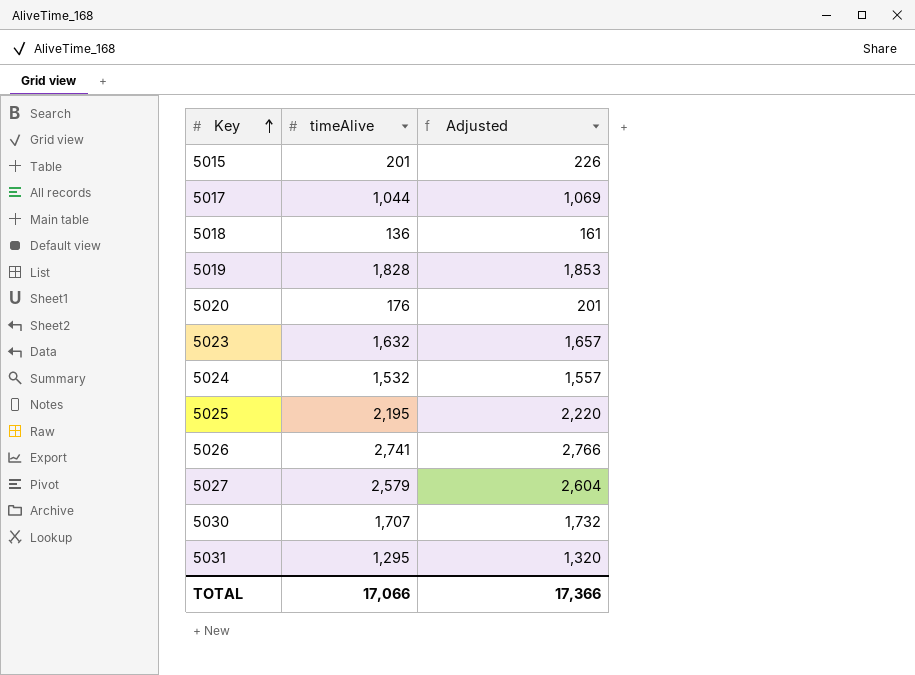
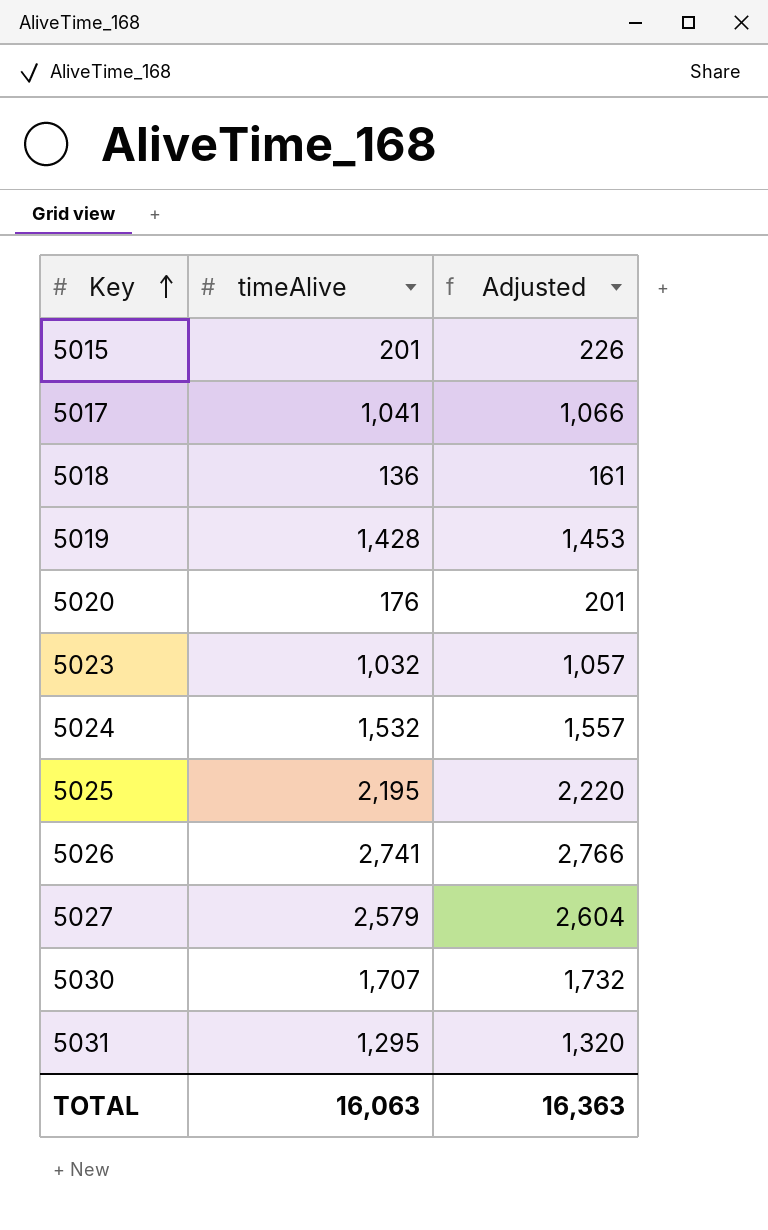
5017 | timeAlive: 1,044 -> 1,041
5017 | Adjusted: 1,069 -> 1,066
5019 | timeAlive: 1,828 -> 1,428
5019 | Adjusted: 1,853 -> 1,453
5023 | timeAlive: 1,632 -> 1,032
5023 | Adjusted: 1,657 -> 1,057
TOTAL | timeAlive: 17,066 -> 16,063
TOTAL | Adjusted: 17,366 -> 16,363

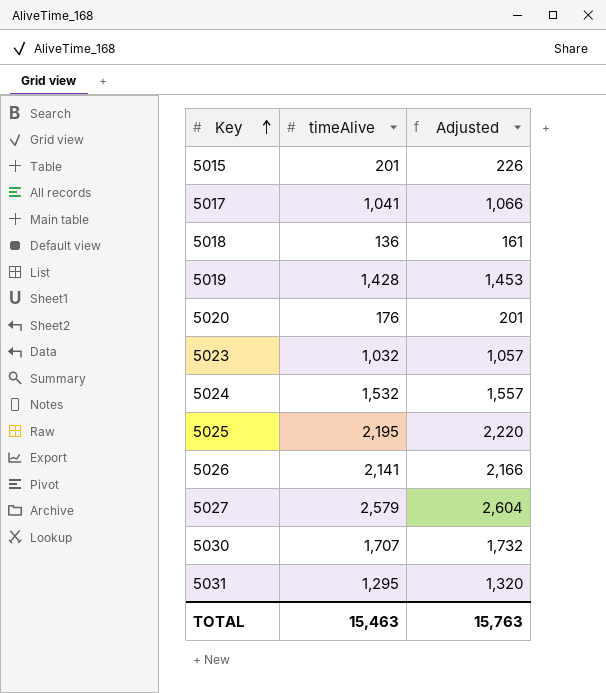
5026 | timeAlive: 2,741 -> 2,141
5026 | Adjusted: 2,766 -> 2,166
TOTAL | timeAlive: 16,063 -> 15,463
TOTAL | Adjusted: 16,363 -> 15,763

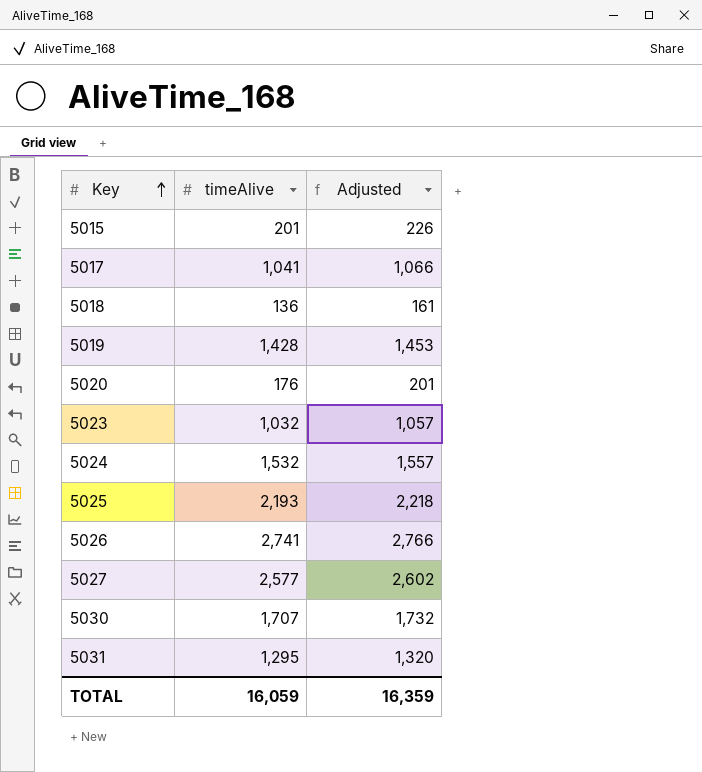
5025 | timeAlive: 2,195 -> 2,193
5025 | Adjusted: 2,220 -> 2,218
5026 | timeAlive: 2,141 -> 2,741
5026 | Adjusted: 2,166 -> 2,766
5027 | timeAlive: 2,579 -> 2,577
5027 | Adjusted: 2,604 -> 2,602
TOTAL | timeAlive: 15,463 -> 16,059
TOTAL | Adjusted: 15,763 -> 16,359

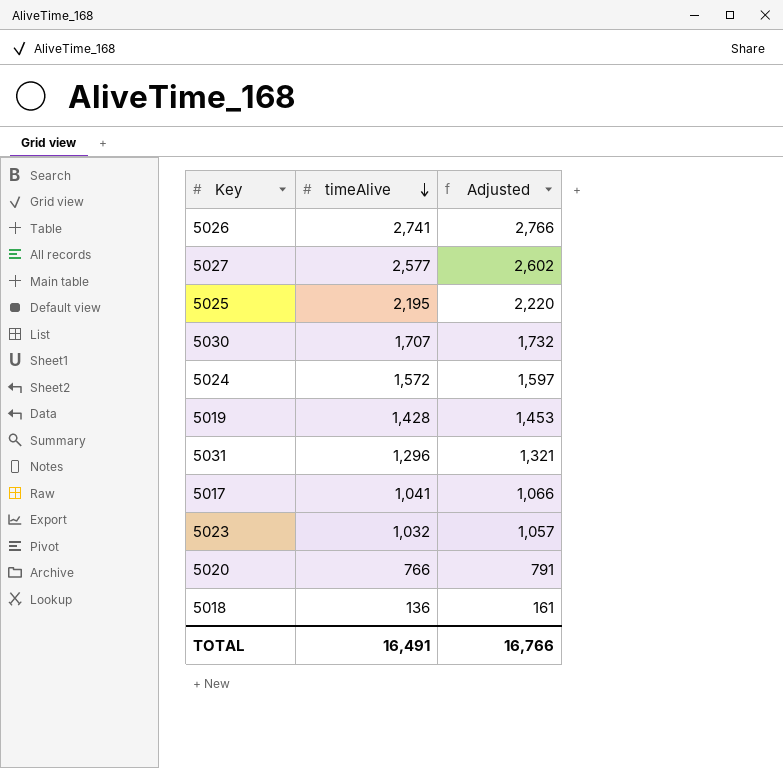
row order: Key ascending -> timeAlive descending
row 5015: 201 | 226 -> none
5025 | timeAlive: 2,193 -> 2,195
5025 | Adjusted: 2,218 -> 2,220
5024 | timeAlive: 1,532 -> 1,572
5024 | Adjusted: 1,557 -> 1,597
5031 | timeAlive: 1,295 -> 1,296
5031 | Adjusted: 1,320 -> 1,321
5020 | timeAlive: 176 -> 766
5020 | Adjusted: 201 -> 791
TOTAL | timeAlive: 16,059 -> 16,491
TOTAL | Adjusted: 16,359 -> 16,766

